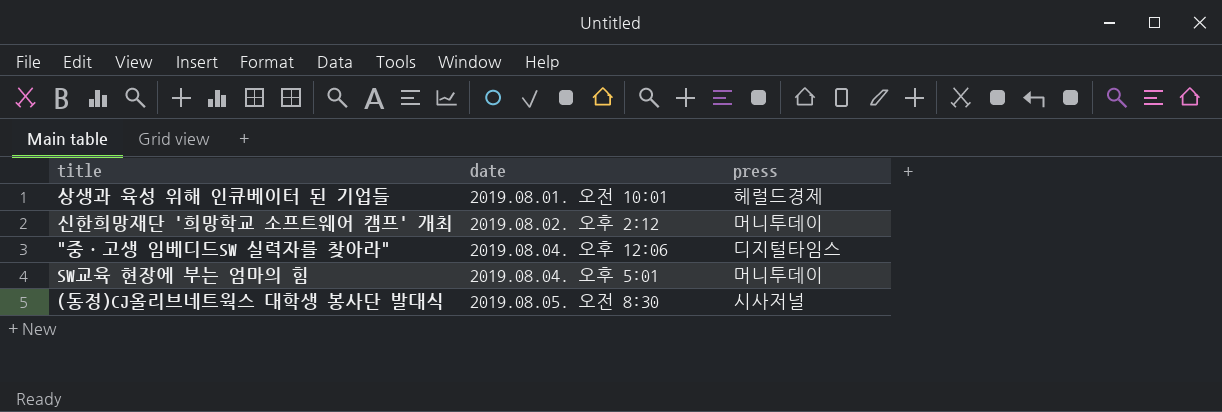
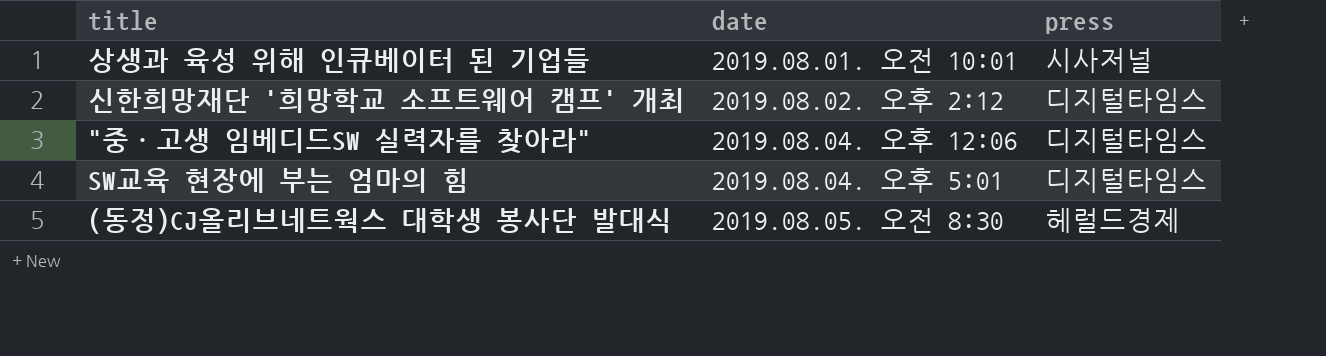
상생과 육성 위해 인큐베이터 된 기업들 | press: 헤럴드경제 -> 시사저널
신한희망재단 '희망학교 소프트웨어 캠프' 개최 | press: 머니투데이 -> 디지털타임스
SW교육 현장에 부는 엄마의 힘 | press: 머니투데이 -> 디지털타임스
(동정)CJ올리브네트웍스 대학생 봉사단 발대식 | press: 시사저널 -> 헤럴드경제

